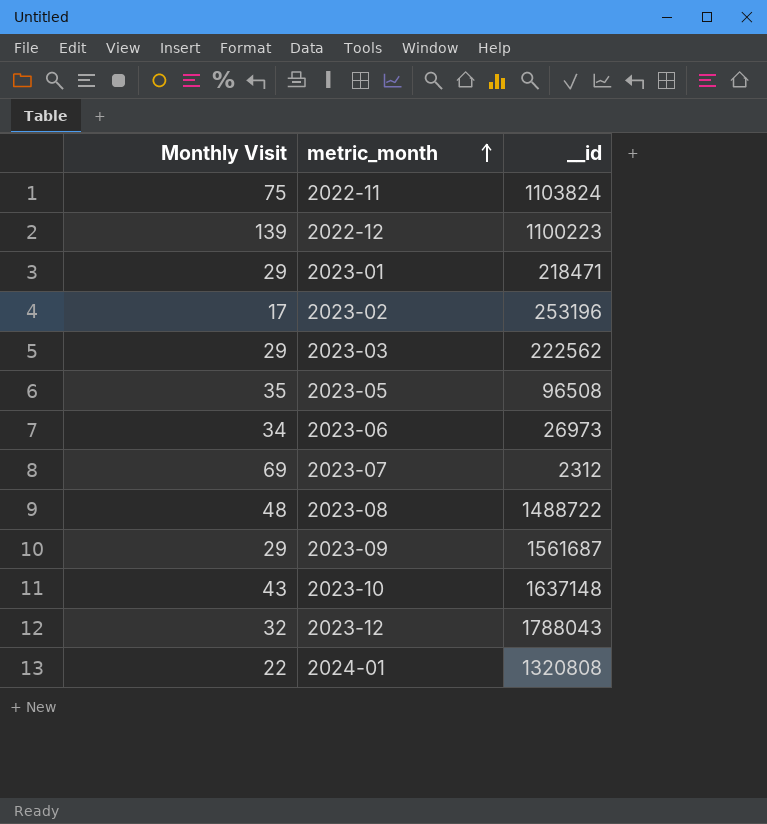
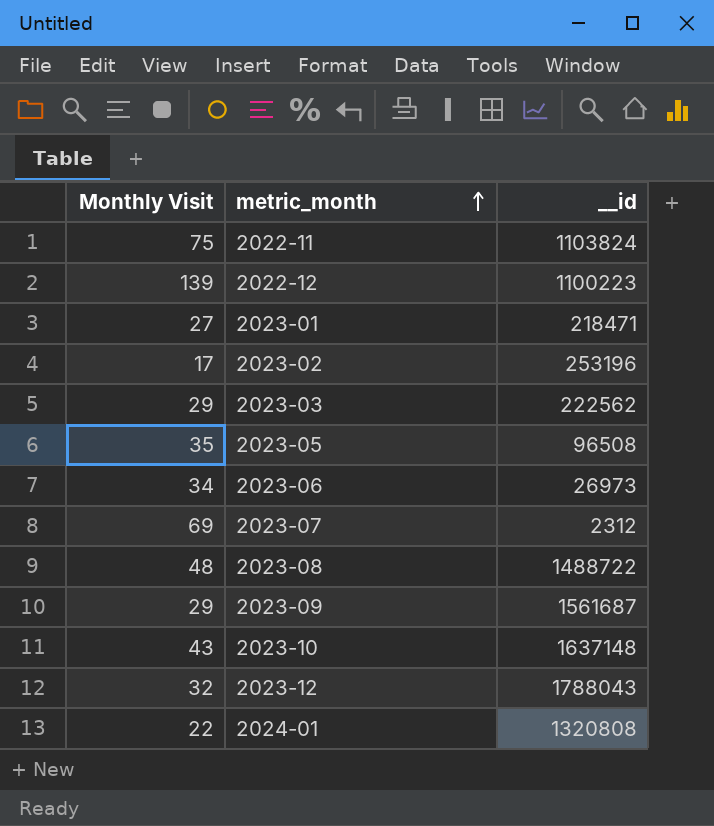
2023-01 | Monthly Visit: 29 -> 27

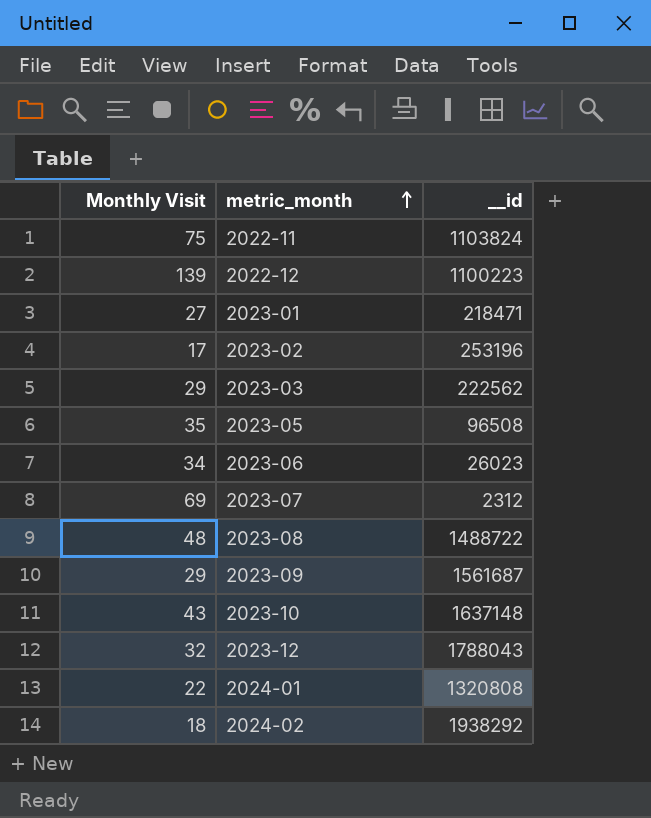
2023-06 | __id: 26973 -> 26023
row 2024-02: none -> 18 | 1938292

